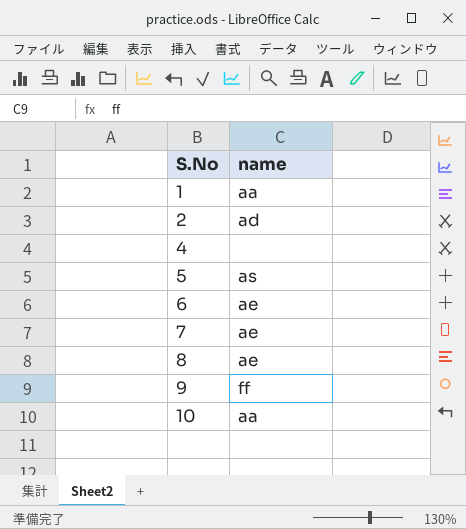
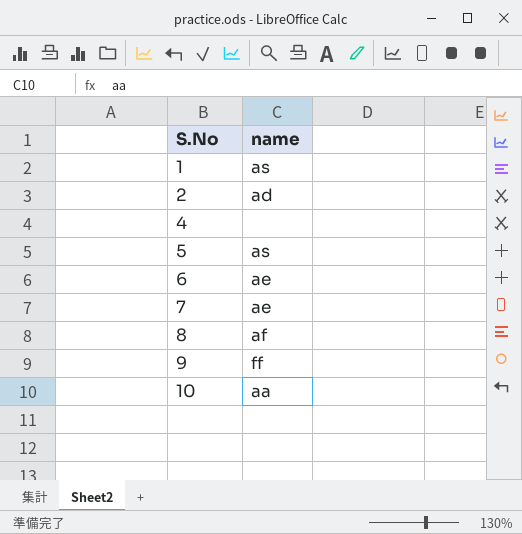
1 | name: aa -> as
8 | name: ae -> af

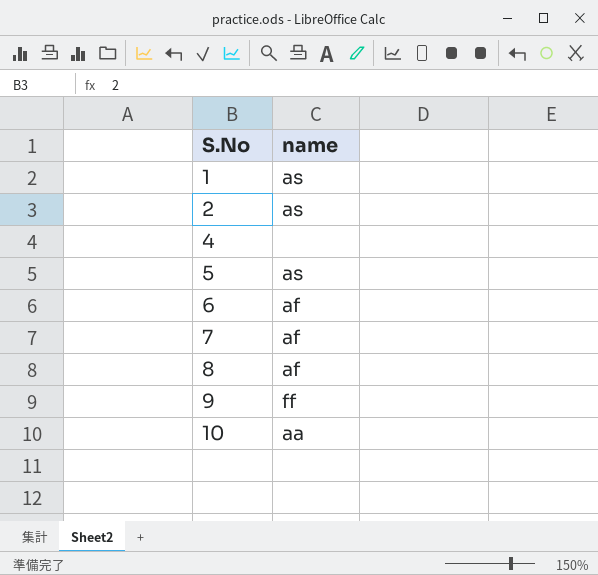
2 | name: ad -> as
6 | name: ae -> af
7 | name: ae -> af

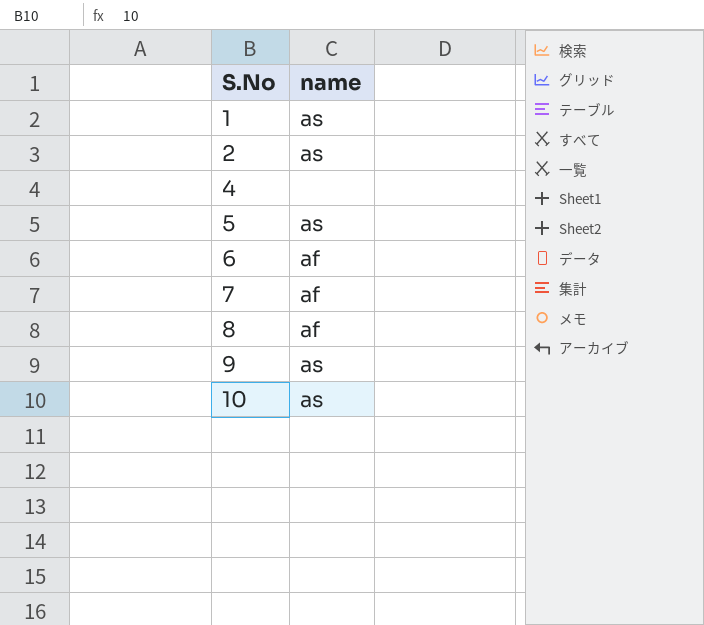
9 | name: ff -> as
10 | name: aa -> as

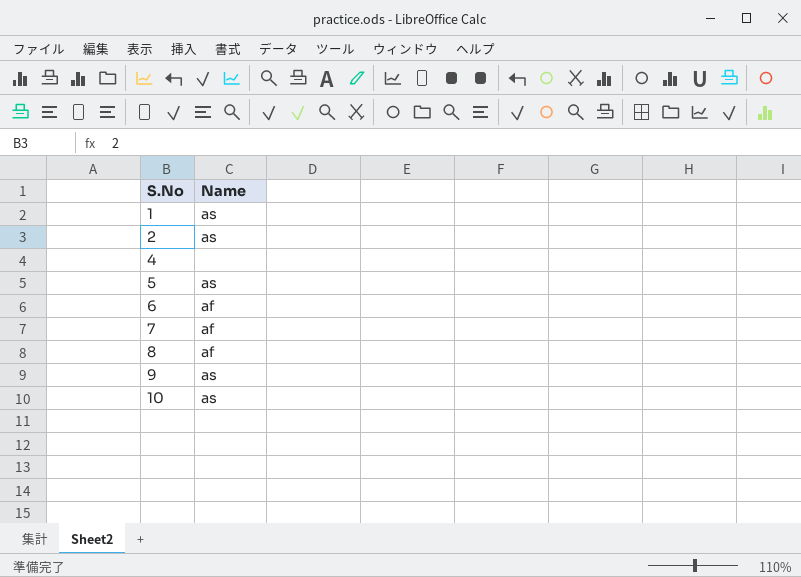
column name: name -> Name

